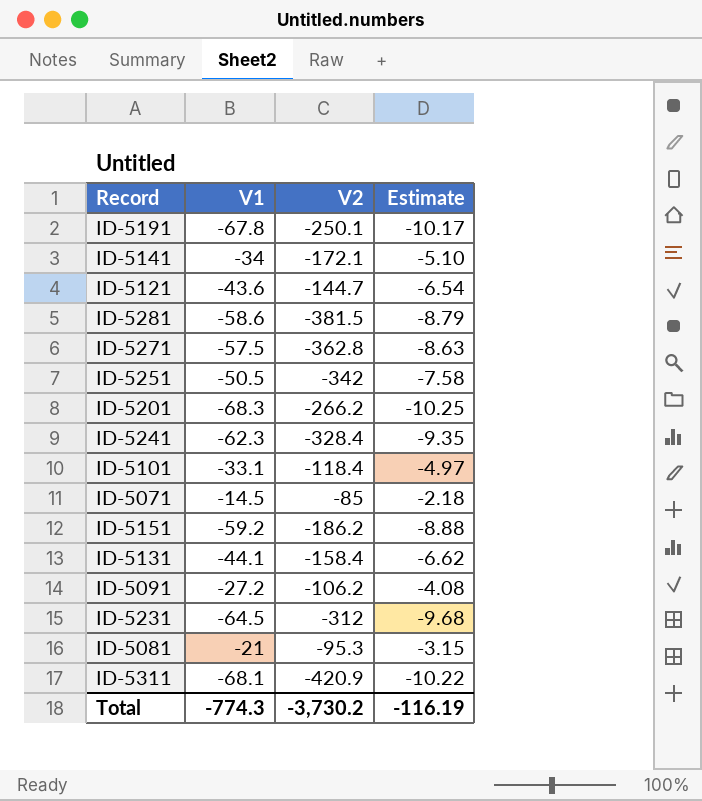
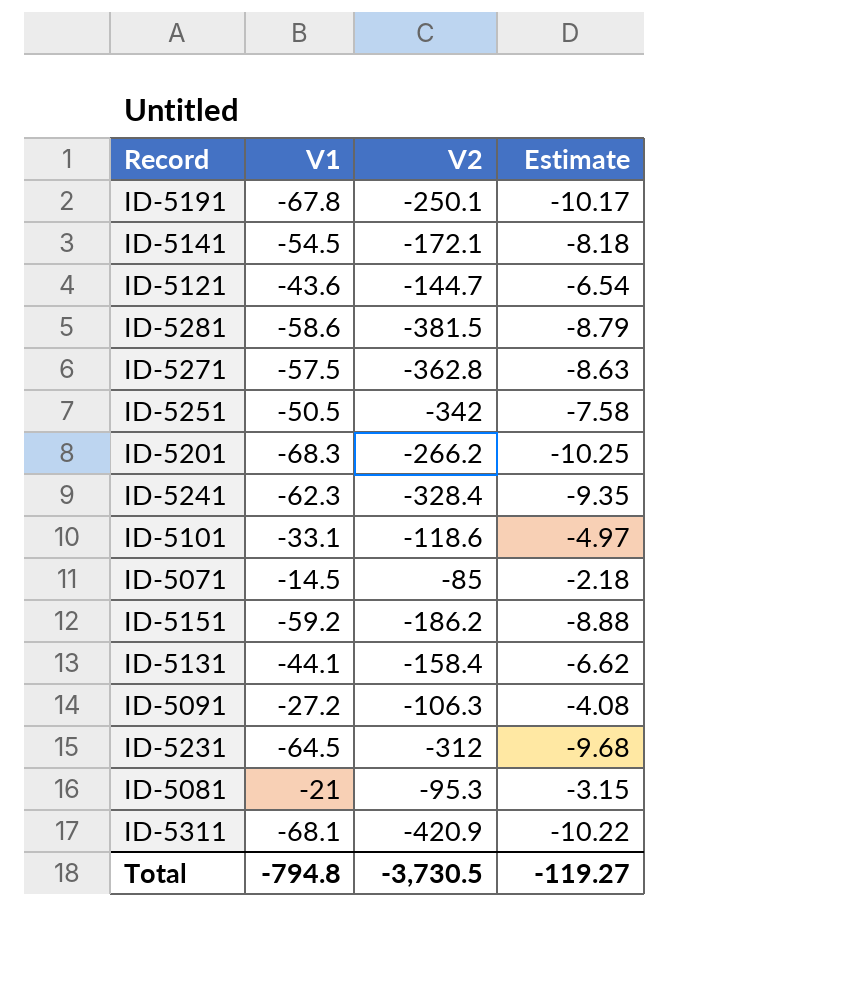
ID-5141 | V1: -34 -> -54.5
ID-5141 | Estimate: -5.10 -> -8.18
ID-5101 | V2: -118.4 -> -118.6
ID-5091 | V2: -106.2 -> -106.3
Total | V1: -774.3 -> -794.8
Total | V2: -3,730.2 -> -3,730.5
Total | Estimate: -116.19 -> -119.27

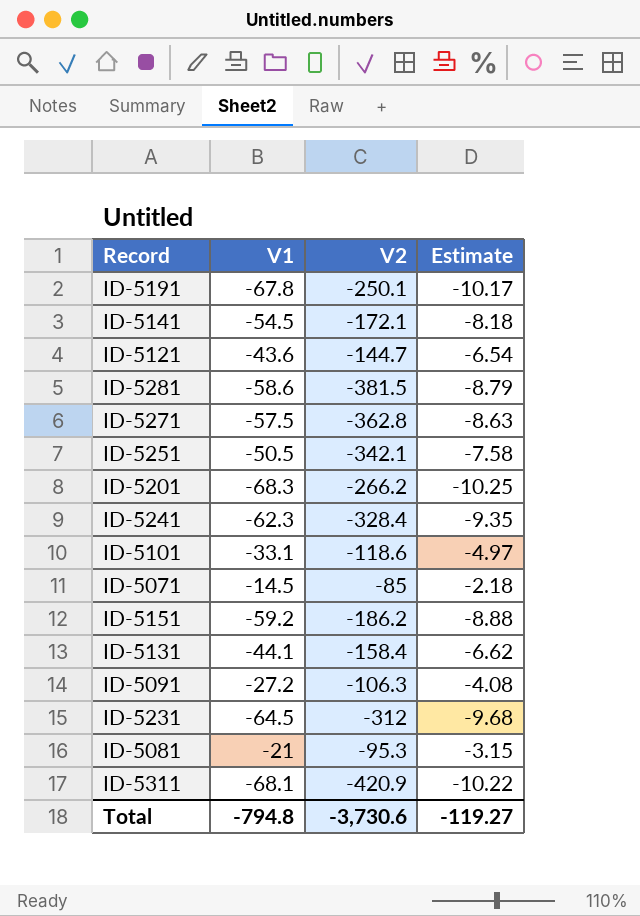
ID-5251 | V2: -342 -> -342.1
Total | V2: -3,730.5 -> -3,730.6

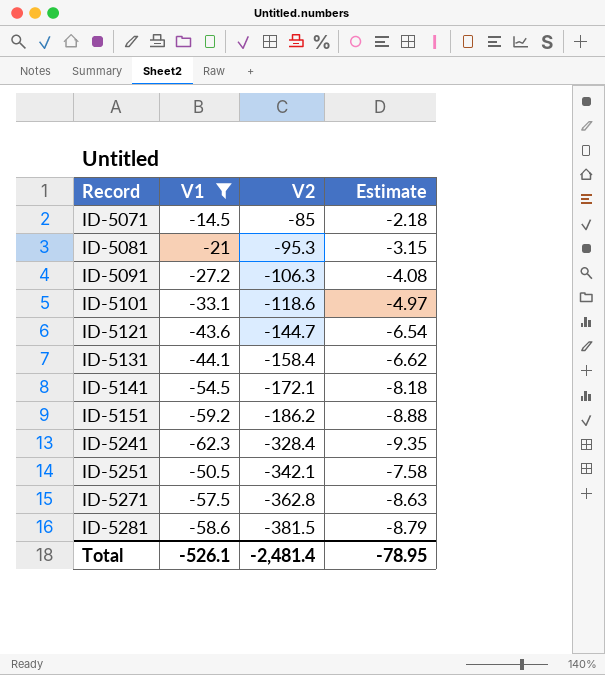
filter: none -> V1 >= -62.3
row order: none -> Record ascending
Total | V1: -794.8 -> -526.1
Total | V2: -3,730.6 -> -2,481.4
Total | Estimate: -119.27 -> -78.95

